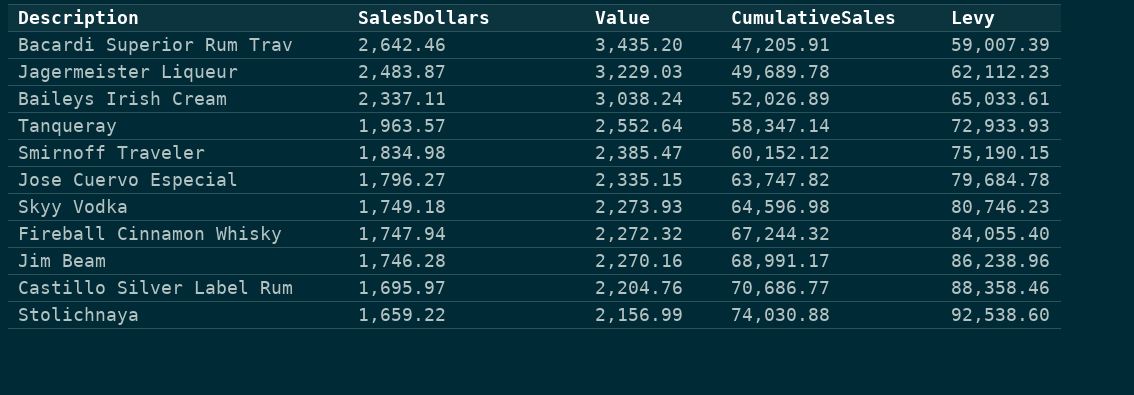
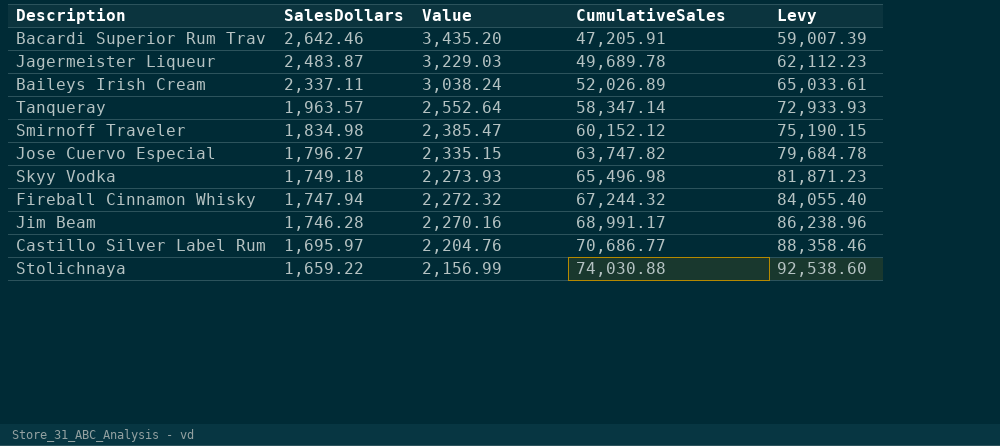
Skyy Vodka | CumulativeSales: 64,596.98 -> 65,496.98
Skyy Vodka | Levy: 80,746.23 -> 81,871.23

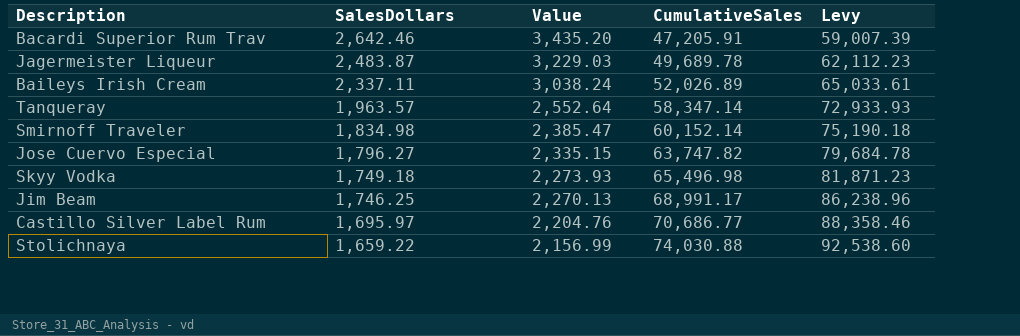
row Fireball Cinnamon Whisky: 1,747.94 | 2,272.32 | 67,244.32 | 84,055.40 -> none
Smirnoff Traveler | CumulativeSales: 60,152.12 -> 60,152.14
Smirnoff Traveler | Levy: 75,190.15 -> 75,190.18
Jim Beam | SalesDollars: 1,746.28 -> 1,746.25
Jim Beam | Value: 2,270.16 -> 2,270.13

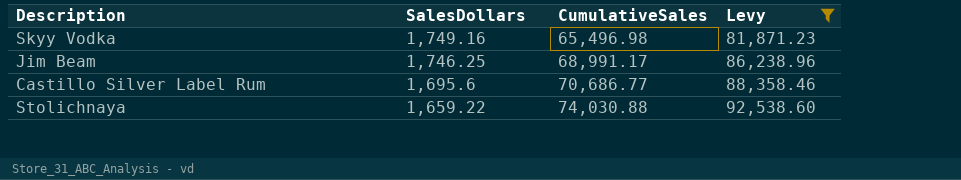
filter: none -> Levy >= 81,871.23
column Value | formula: [SalesDollars] * 1.3 -> none
Skyy Vodka | SalesDollars: 1,749.18 -> 1,749.16
Castillo Silver Label Rum | SalesDollars: 1,695.97 -> 1,695.6

